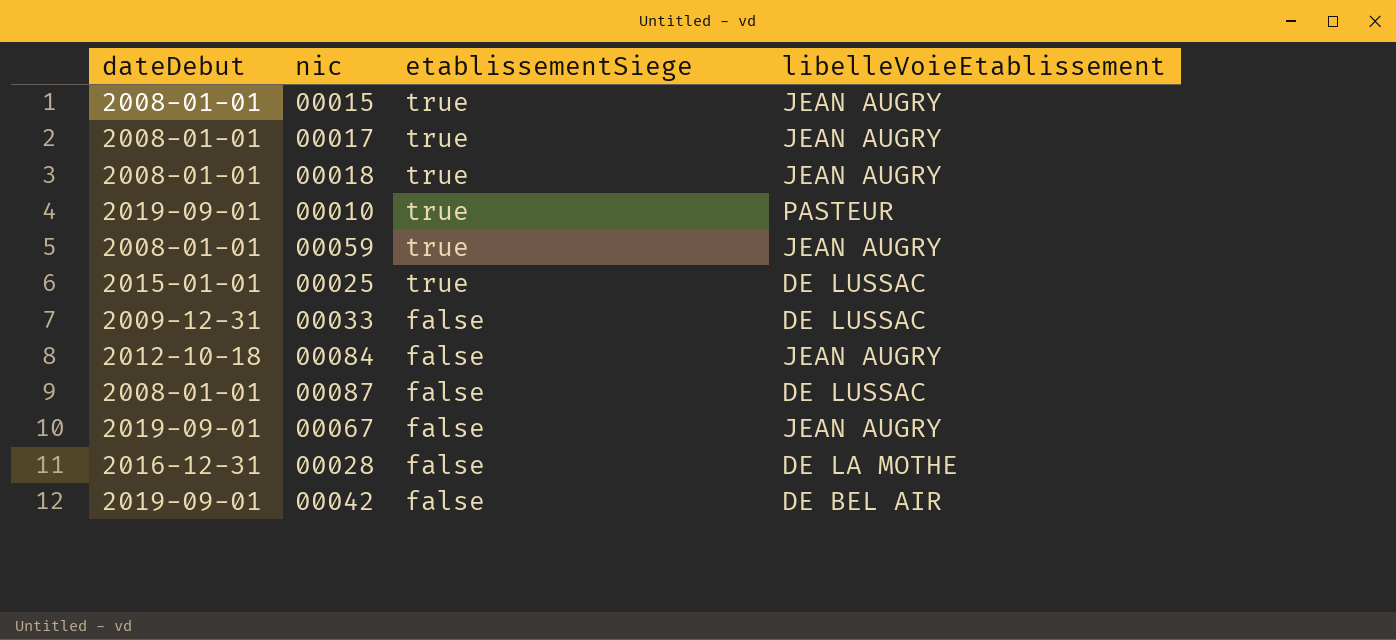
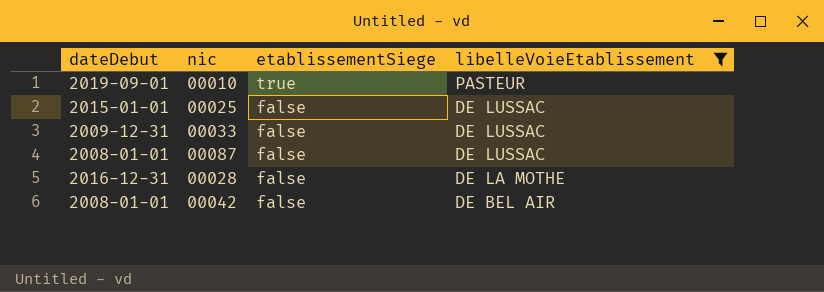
filter: none -> libelleVoieEtablissement != JEAN AUGRY
00025 | etablissementSiege: true -> false
00042 | dateDebut: 2019-09-01 -> 2008-01-01

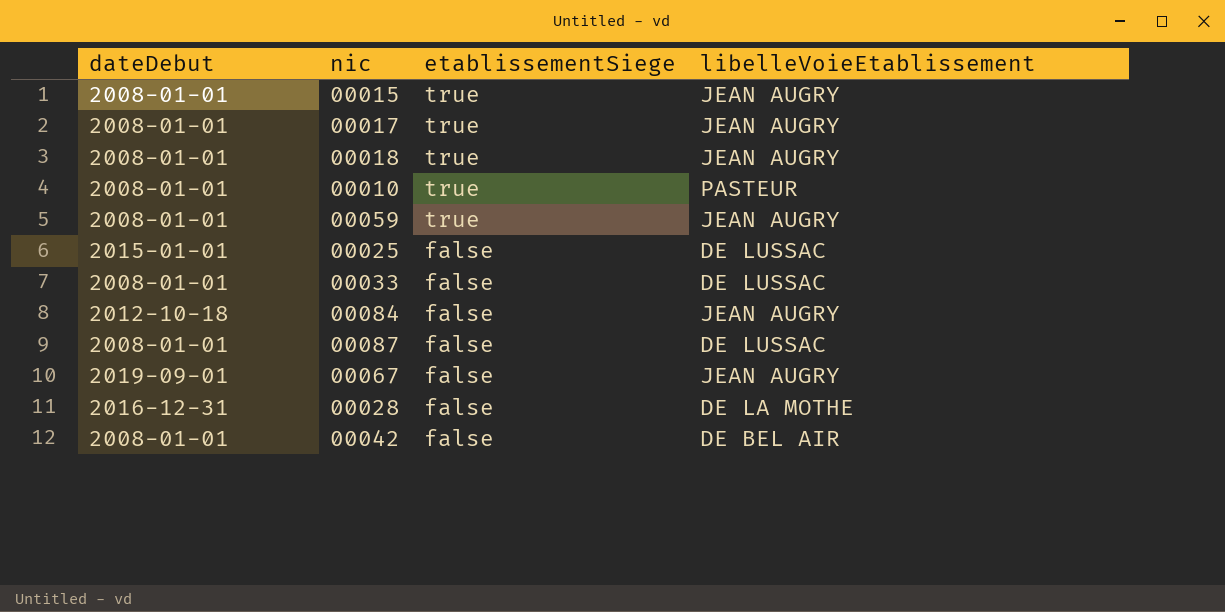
filter: libelleVoieEtablissement != JEAN AUGRY -> none
00010 | dateDebut: 2019-09-01 -> 2008-01-01
00033 | dateDebut: 2009-12-31 -> 2008-01-01

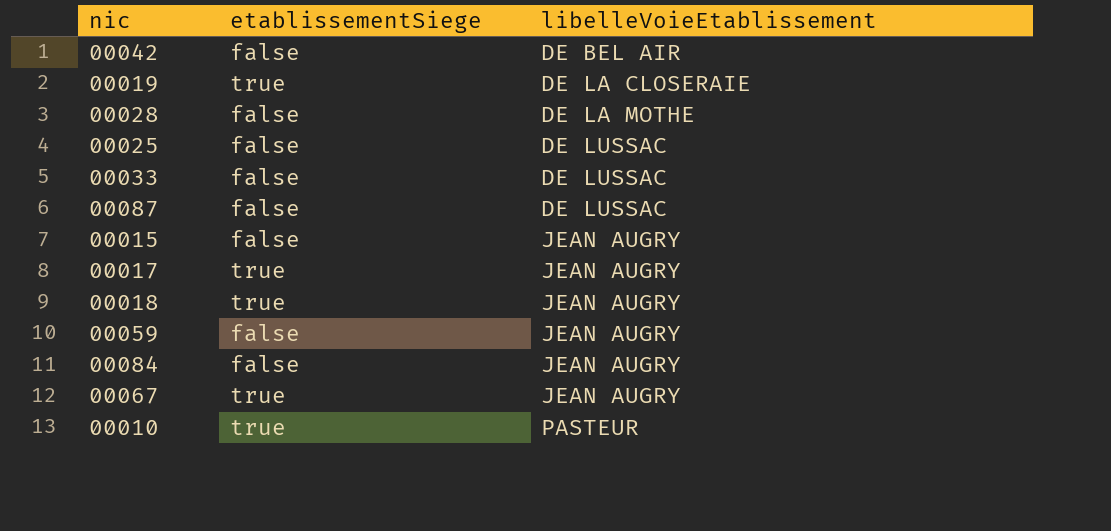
row order: etablissementSiege descending -> libelleVoieEtablissement ascending
column dateDebut | position: 1 -> none
row 00019: none -> true | DE LA CLOSERAIE
00015 | etablissementSiege: true -> false
00059 | etablissementSiege: true -> false
00067 | etablissementSiege: false -> true

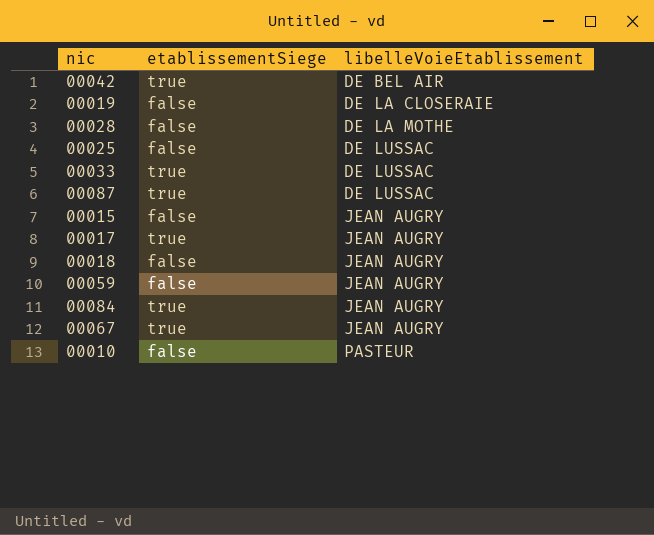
00042 | etablissementSiege: false -> true
00019 | etablissementSiege: true -> false
00033 | etablissementSiege: false -> true
00087 | etablissementSiege: false -> true
00018 | etablissementSiege: true -> false
00084 | etablissementSiege: false -> true
00010 | etablissementSiege: true -> false

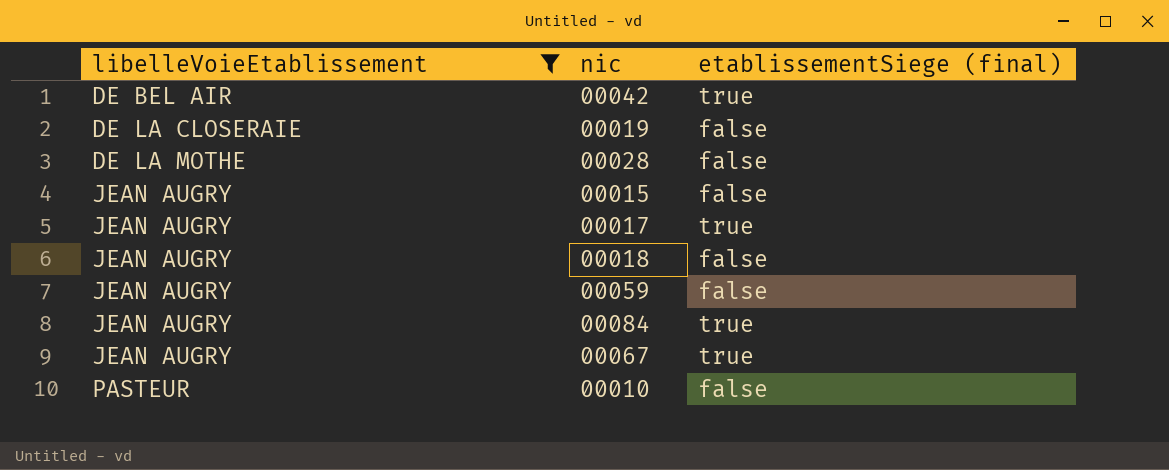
filter: none -> libelleVoieEtablissement != DE LUSSAC
column libelleVoieEtablissement | position: 3 -> 1
column name: etablissementSiege -> etablissementSiege (final)

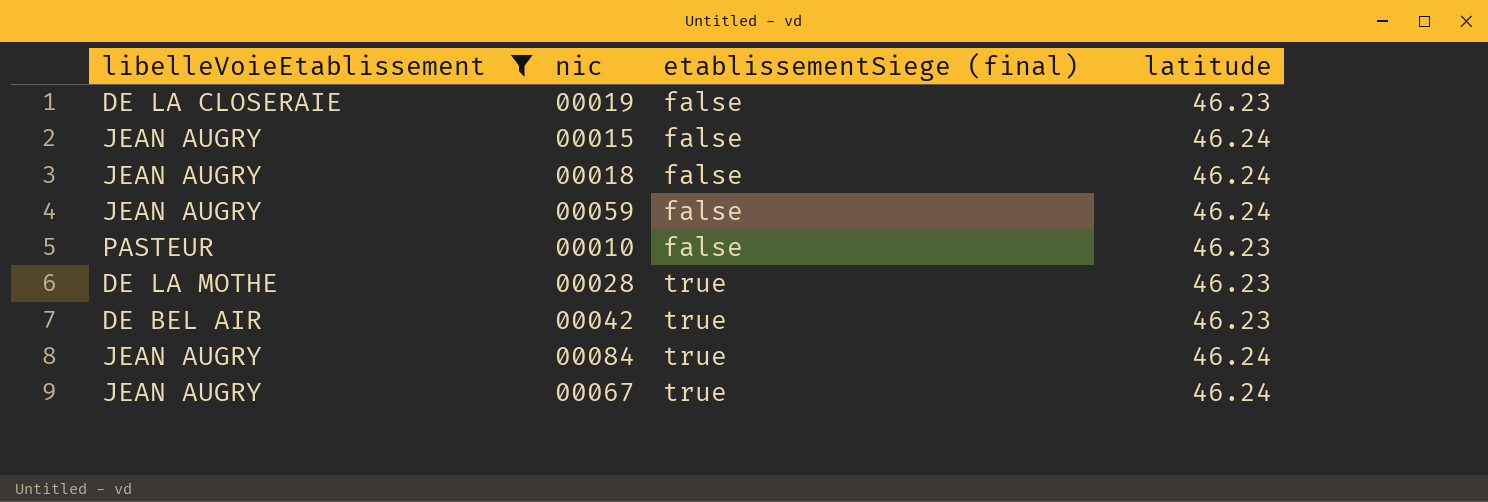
row order: libelleVoieEtablissement ascending -> etablissementSiege (final) ascending
column latitude | position: none -> 4
row 00017: JEAN AUGRY | true -> none
00028 | etablissementSiege (final): false -> true

